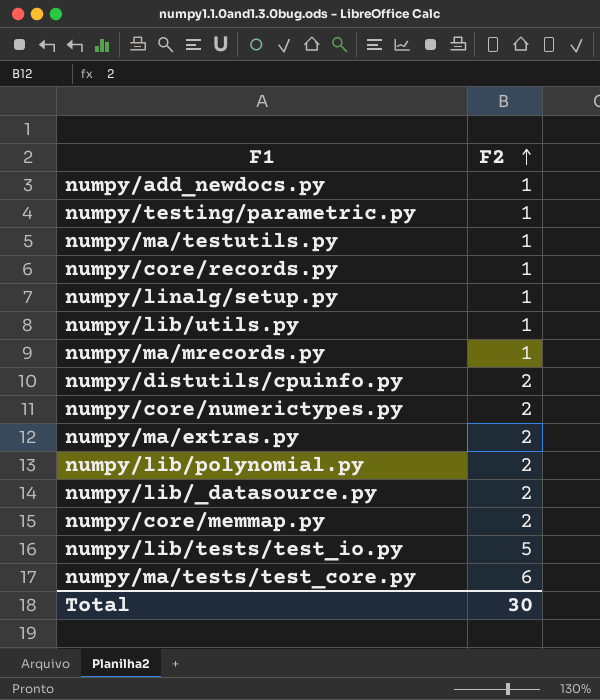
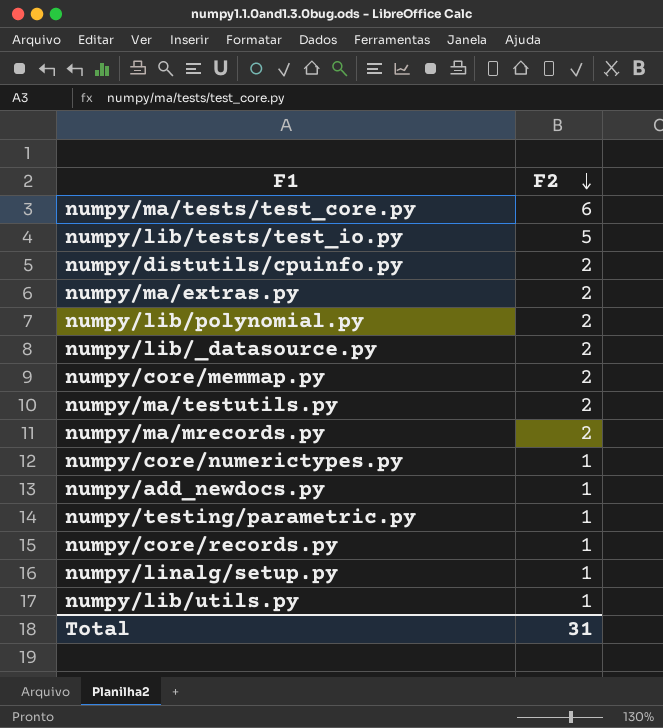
row order: F2 ascending -> F2 descending
numpy/ma/testutils.py | F2: 1 -> 2
numpy/ma/mrecords.py | F2: 1 -> 2
numpy/core/numerictypes.py | F2: 2 -> 1
Total | F2: 30 -> 31

